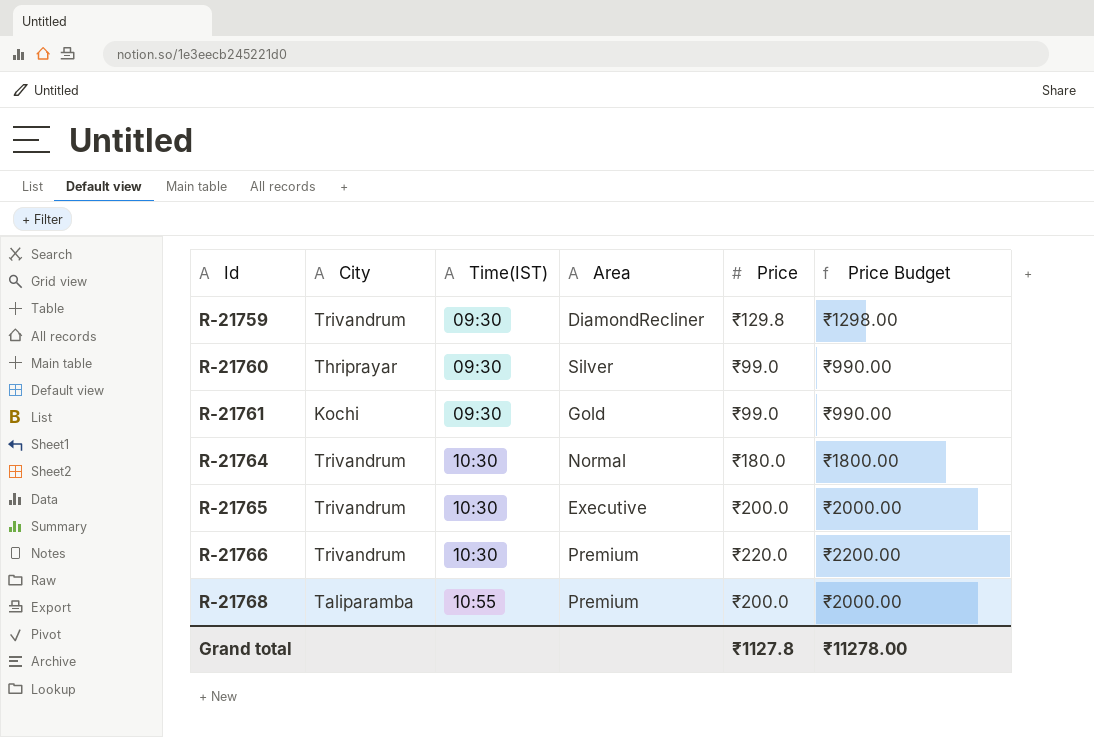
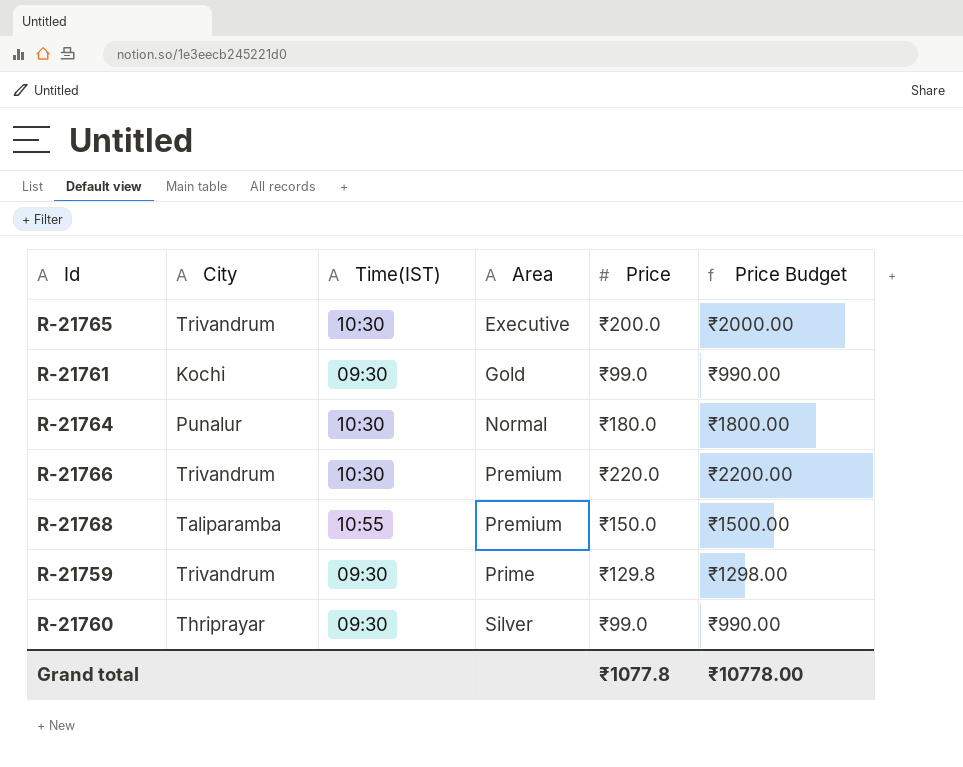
row order: Id ascending -> Area ascending
R-21764 | City: Trivandrum -> Punalur
R-21768 | Price: ₹200.0 -> ₹150.0
R-21768 | Price Budget: ₹2000.00 -> ₹1500.00
R-21759 | Area: DiamondRecliner -> Prime
Grand total | Price: ₹1127.8 -> ₹1077.8
Grand total | Price Budget: ₹11278.00 -> ₹10778.00

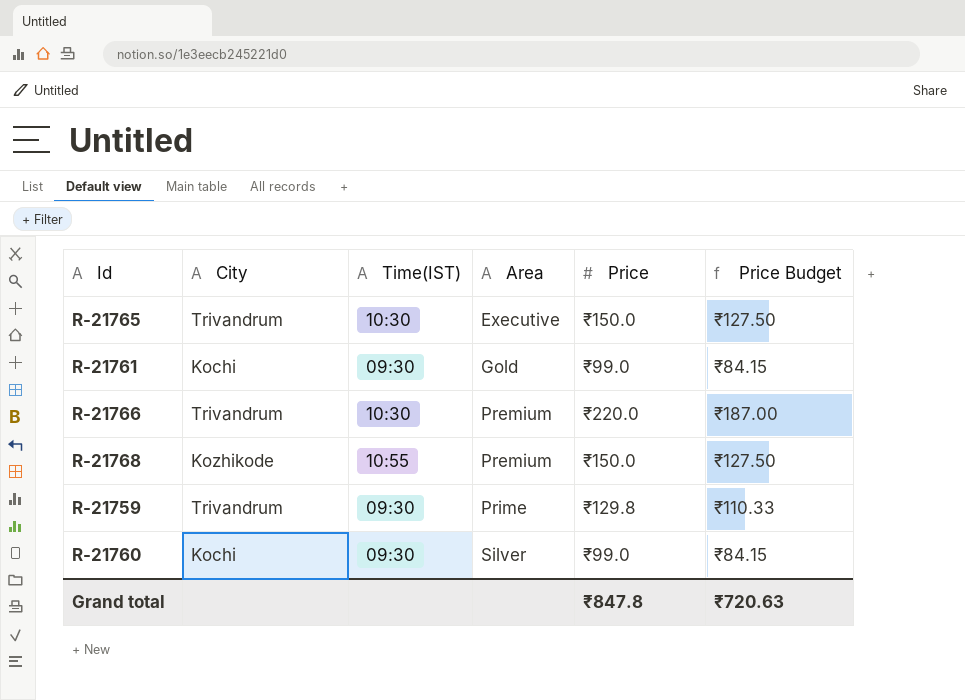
column Price Budget | formula: [Price] * 10 -> [Price] * 0.85
row R-21764: Punalur | 10:30 | Normal | ₹180.0 | ₹1800.00 -> none
R-21765 | Price: ₹200.0 -> ₹150.0
R-21768 | City: Taliparamba -> Kozhikode
R-21760 | City: Thriprayar -> Kochi
Grand total | Price: ₹1077.8 -> ₹847.8
Grand total | Price Budget: ₹10778.00 -> ₹720.63

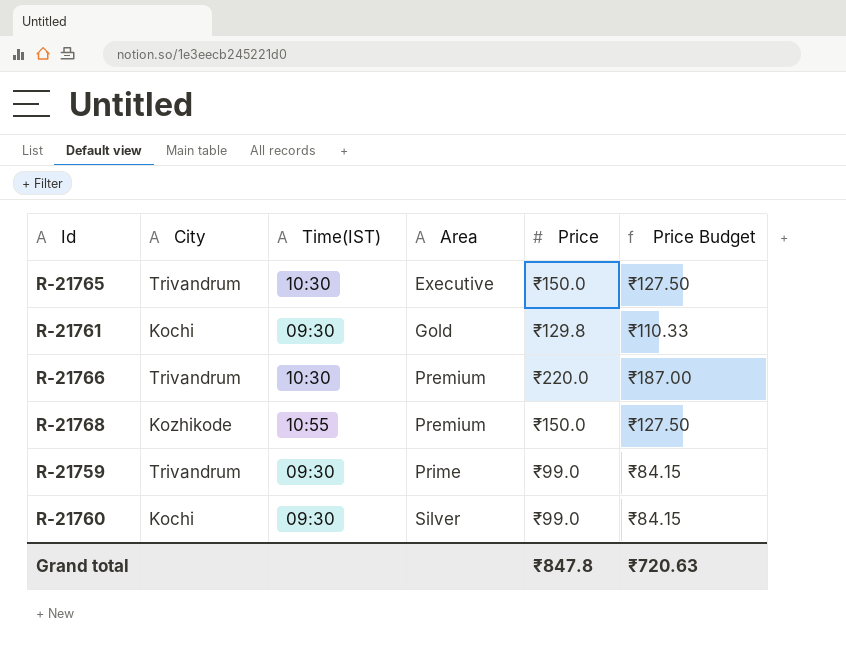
R-21761 | Price: ₹99.0 -> ₹129.8
R-21761 | Price Budget: ₹84.15 -> ₹110.33
R-21759 | Price: ₹129.8 -> ₹99.0
R-21759 | Price Budget: ₹110.33 -> ₹84.15

